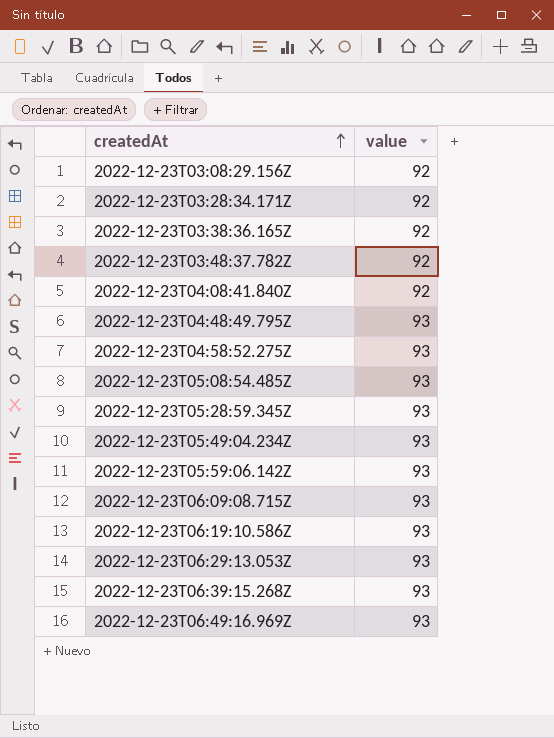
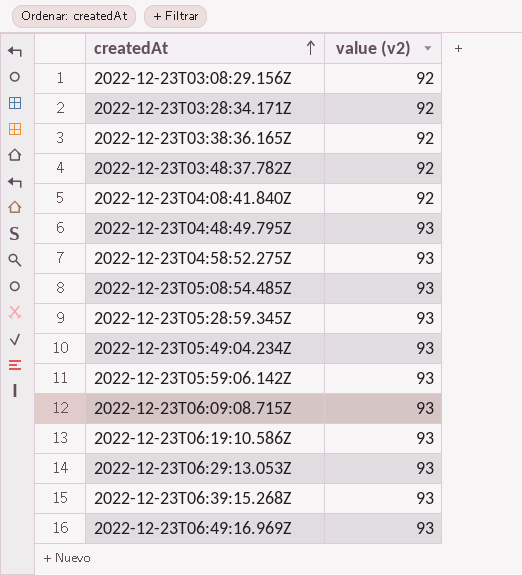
column name: value -> value (v2)

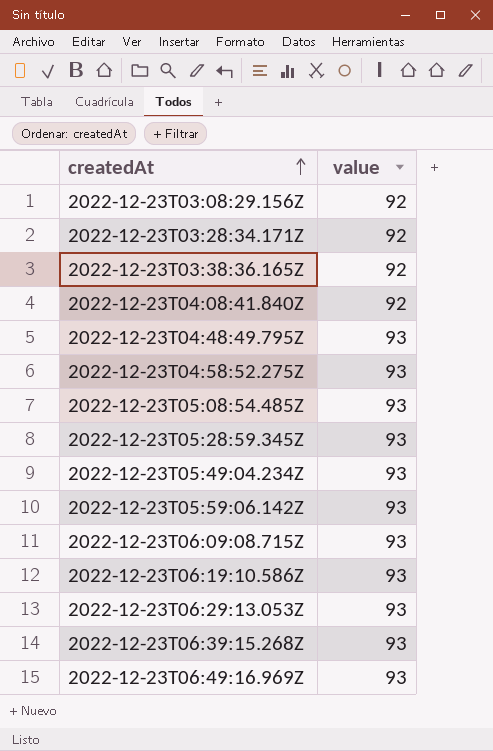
column name: value (v2) -> value
row 2022-12-23T03:48:37.782Z: 92 -> none

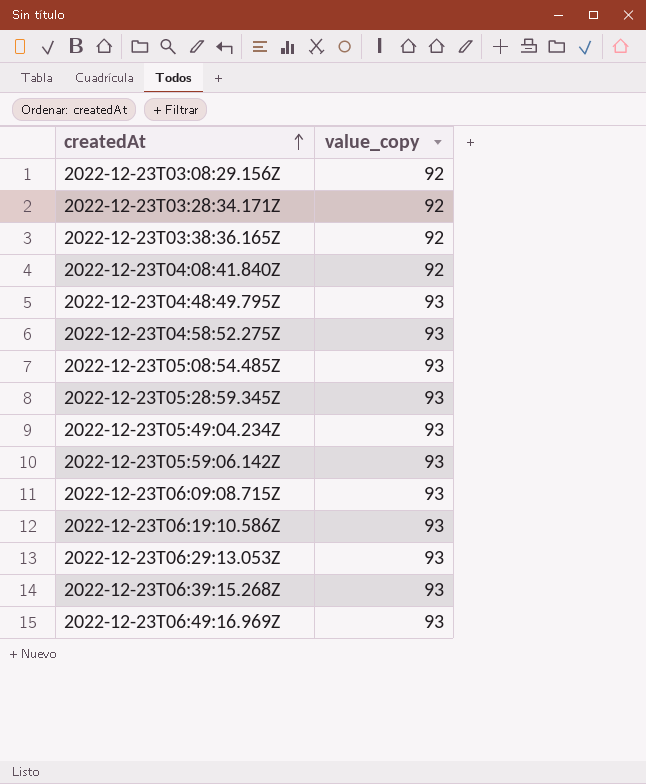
column name: value -> value_copy

